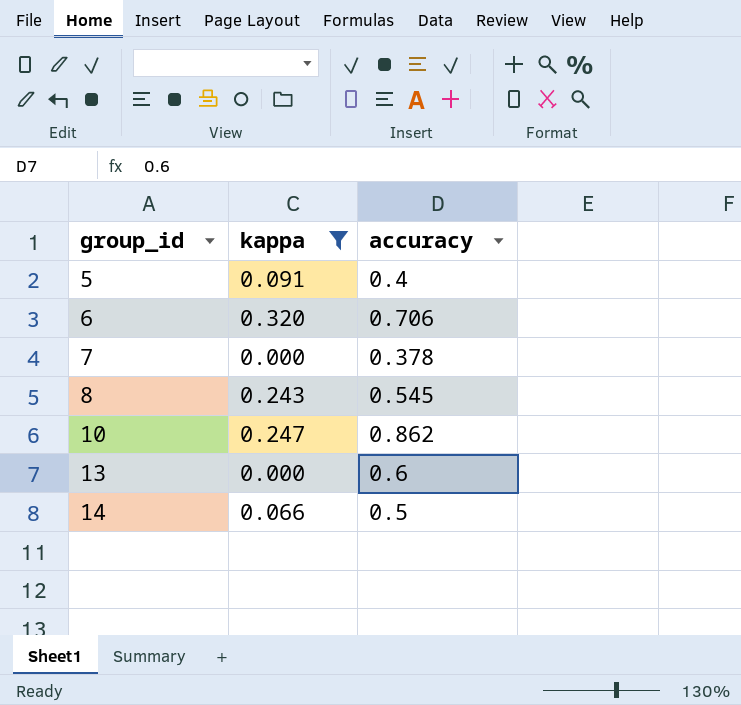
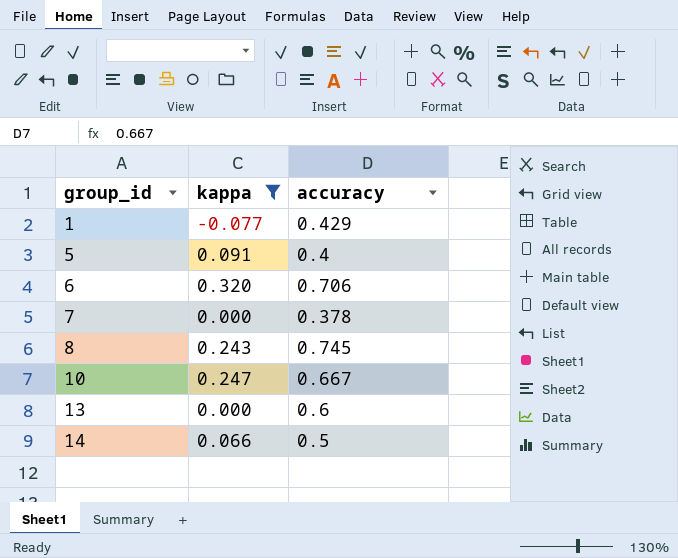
row 1: none -> -0.077 | 0.429
8 | accuracy: 0.545 -> 0.745
10 | accuracy: 0.862 -> 0.667

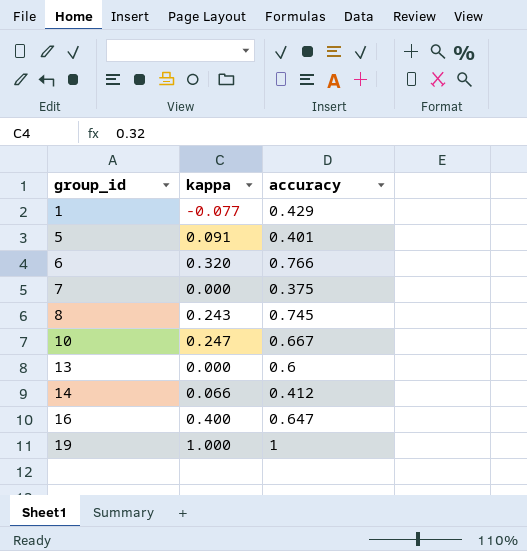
filter: kappa <= 0.320 -> none
5 | accuracy: 0.4 -> 0.401
6 | accuracy: 0.706 -> 0.766
7 | accuracy: 0.378 -> 0.375
14 | accuracy: 0.5 -> 0.412

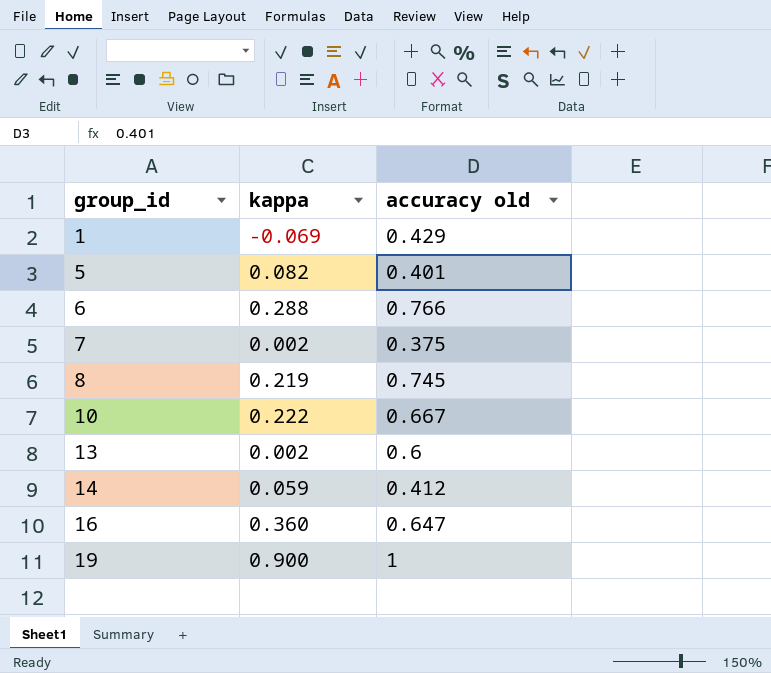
column name: accuracy -> accuracy old
1 | kappa: -0.077 -> -0.069
5 | kappa: 0.091 -> 0.082
6 | kappa: 0.320 -> 0.288
7 | kappa: 0.000 -> 0.002
8 | kappa: 0.243 -> 0.219
10 | kappa: 0.247 -> 0.222
13 | kappa: 0.000 -> 0.002
14 | kappa: 0.066 -> 0.059
16 | kappa: 0.400 -> 0.360
19 | kappa: 1.000 -> 0.900

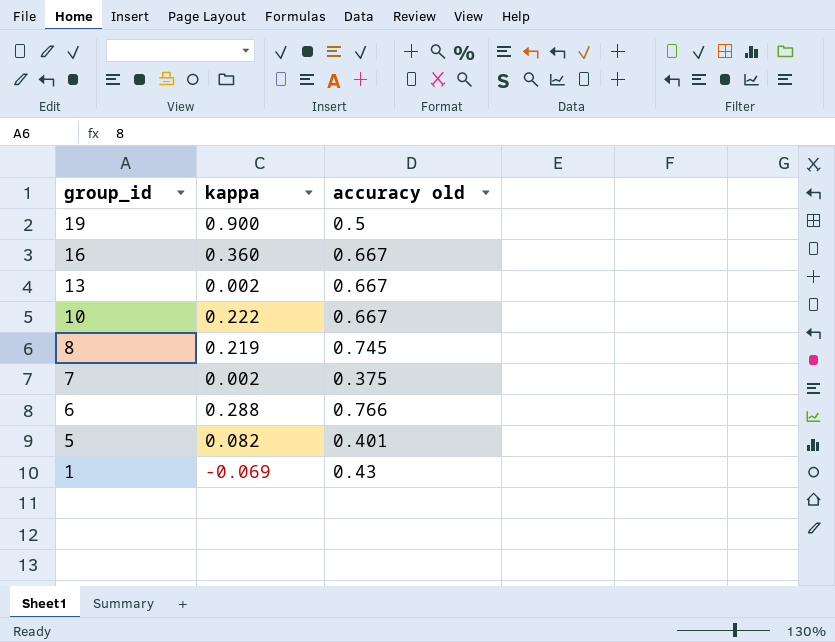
row order: group_id ascending -> group_id descending
row 14: 0.059 | 0.412 -> none
19 | accuracy old: 1 -> 0.5
16 | accuracy old: 0.647 -> 0.667
13 | accuracy old: 0.6 -> 0.667
1 | accuracy old: 0.429 -> 0.43

